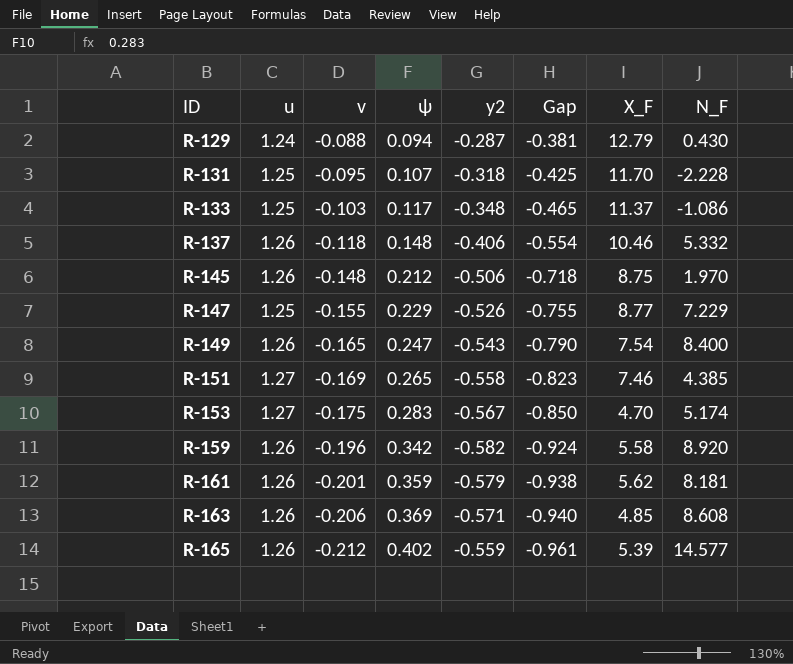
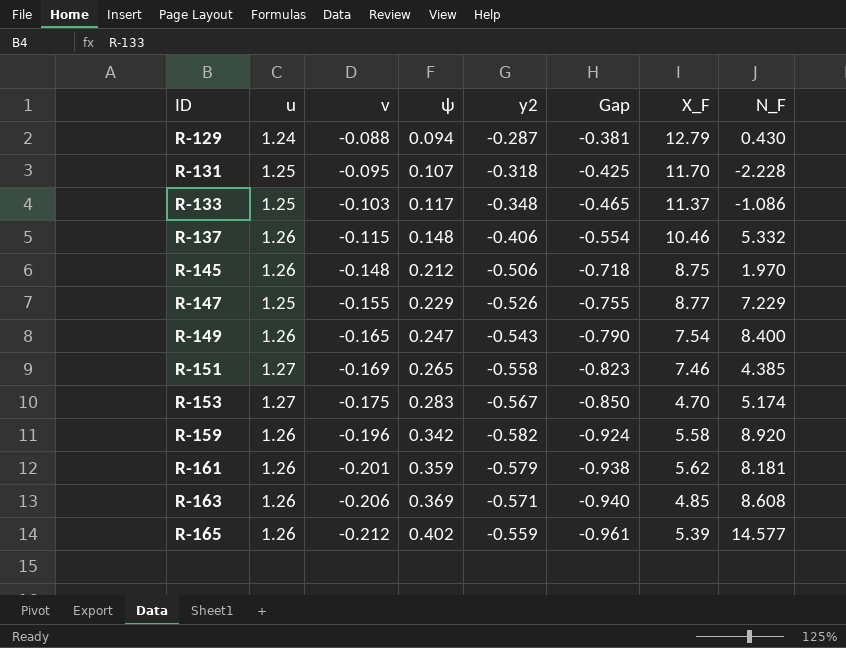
R-137 | v: -0.118 -> -0.115

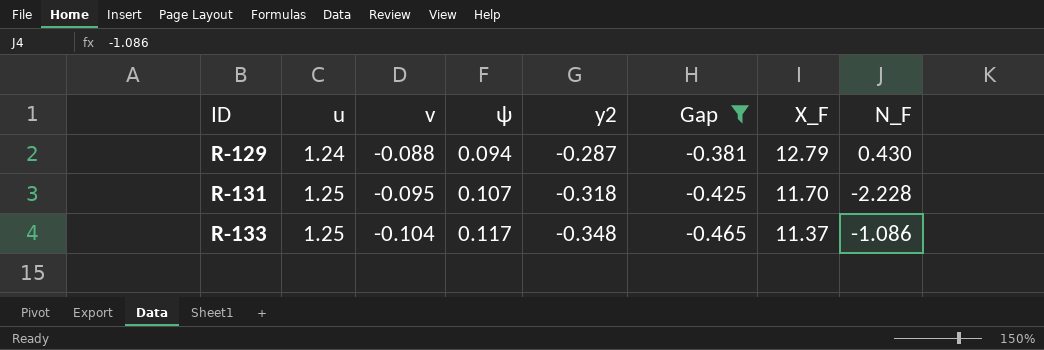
filter: none -> Gap >= -0.465
R-133 | v: -0.103 -> -0.104

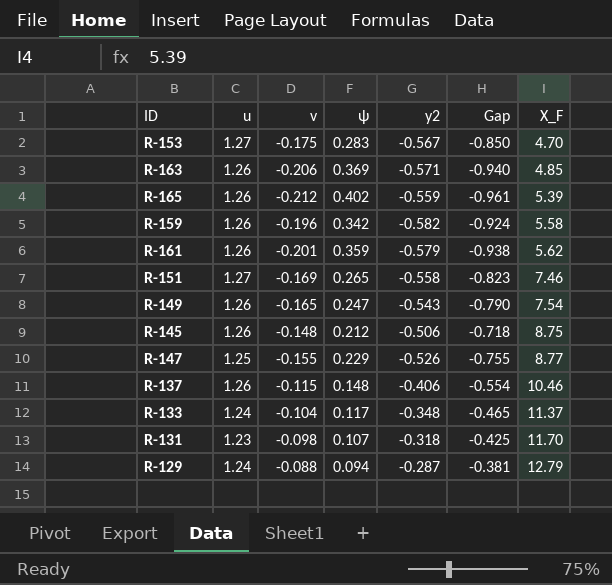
filter: Gap >= -0.465 -> none
row order: ID ascending -> X_F ascending
column N_F | position: 8 -> none
R-133 | u: 1.25 -> 1.24
R-131 | u: 1.25 -> 1.23
R-131 | v: -0.095 -> -0.098

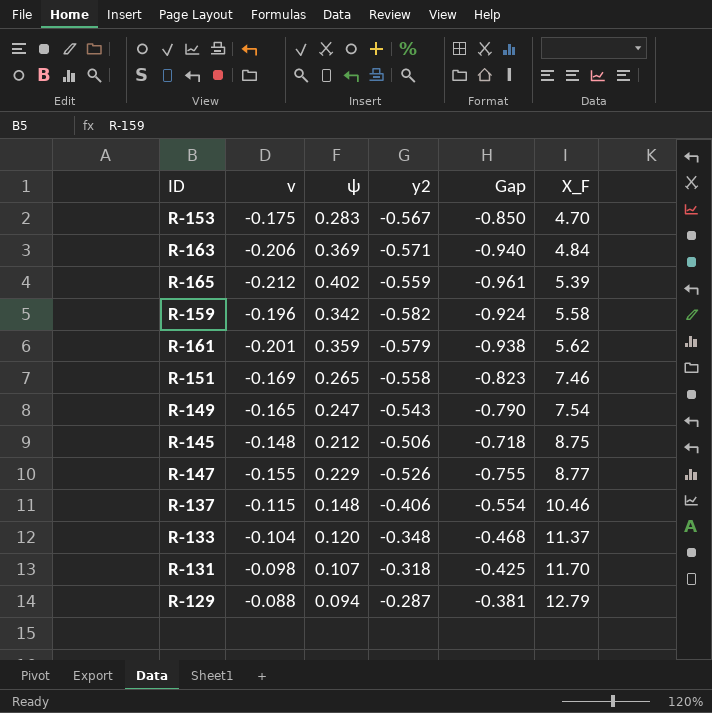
column u | position: 2 -> none
R-163 | X_F: 4.85 -> 4.84
R-133 | ψ: 0.117 -> 0.120
R-133 | Gap: -0.465 -> -0.468

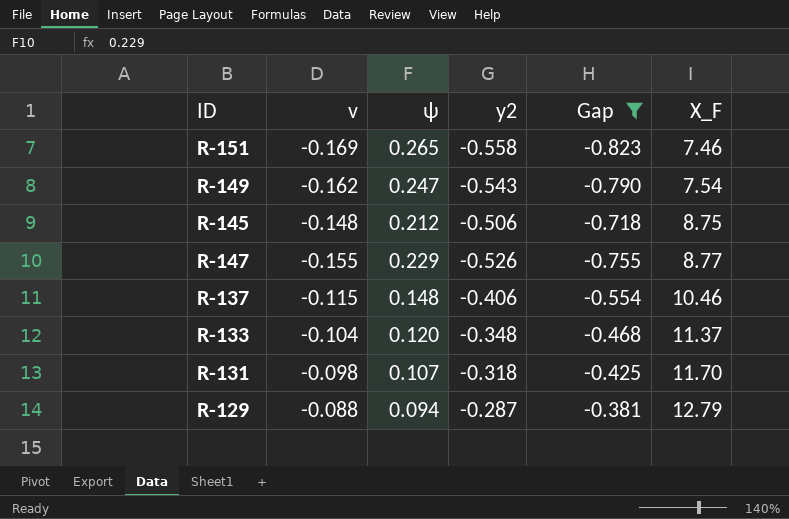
filter: none -> Gap >= -0.823
R-149 | v: -0.165 -> -0.162

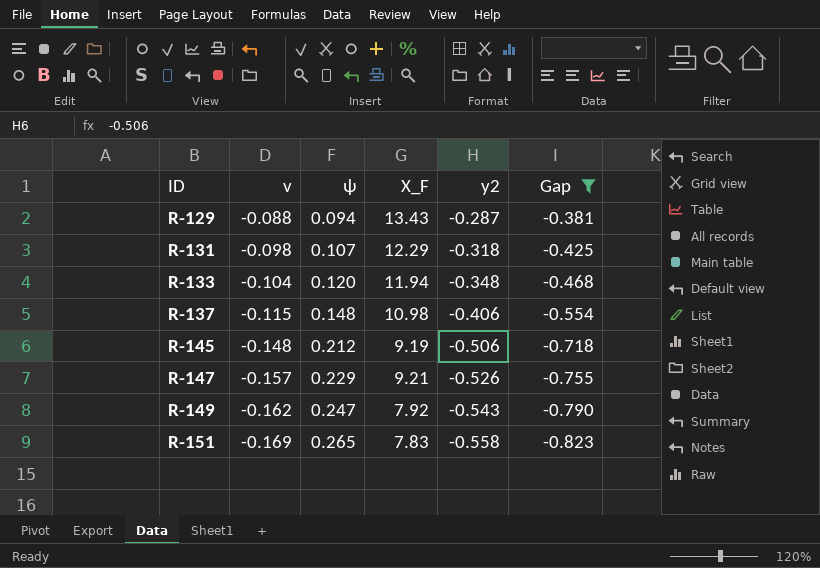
row order: X_F ascending -> ID ascending
column X_F | position: 6 -> 4
R-129 | X_F: 12.79 -> 13.43
R-131 | X_F: 11.70 -> 12.29
R-133 | X_F: 11.37 -> 11.94
R-137 | X_F: 10.46 -> 10.98
R-145 | X_F: 8.75 -> 9.19
R-147 | v: -0.155 -> -0.157
R-147 | X_F: 8.77 -> 9.21
R-149 | X_F: 7.54 -> 7.92
R-151 | X_F: 7.46 -> 7.83

